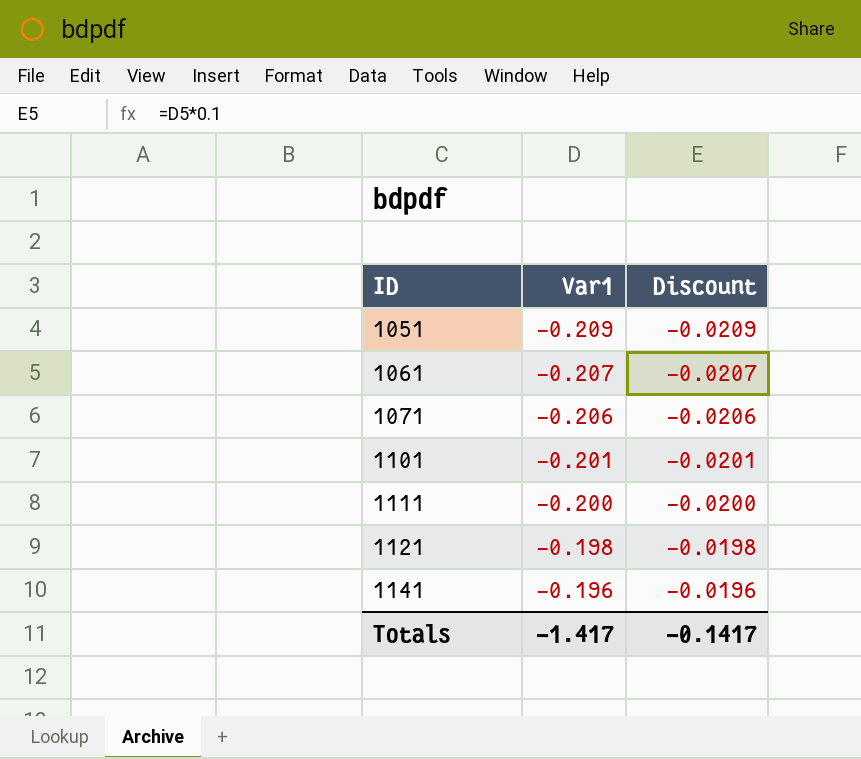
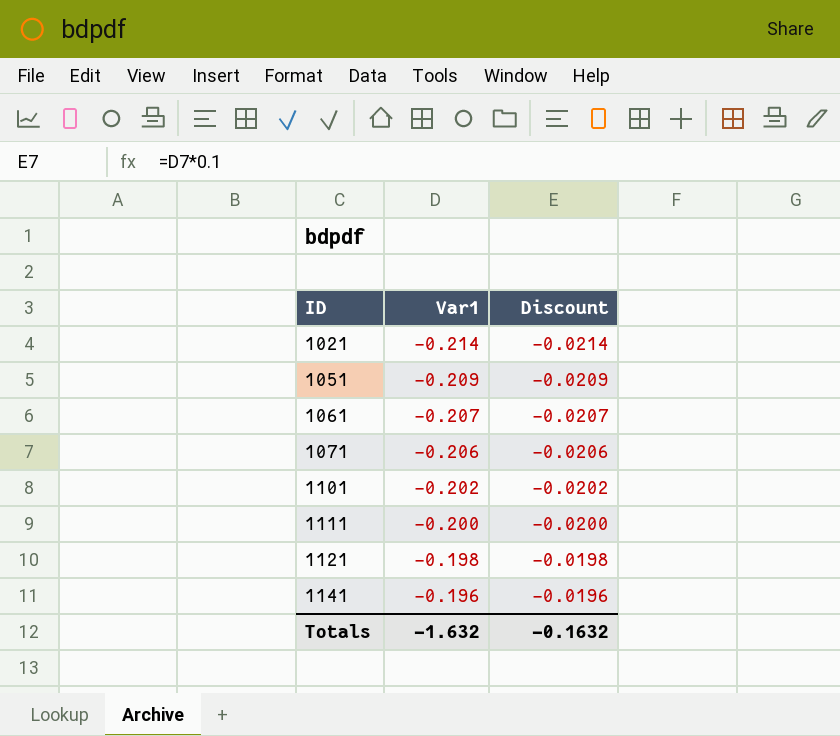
row 1021: none -> -0.214 | -0.0214
1101 | Var1: -0.201 -> -0.202
1101 | Discount: -0.0201 -> -0.0202
Totals | Var1: -1.417 -> -1.632
Totals | Discount: -0.1417 -> -0.1632

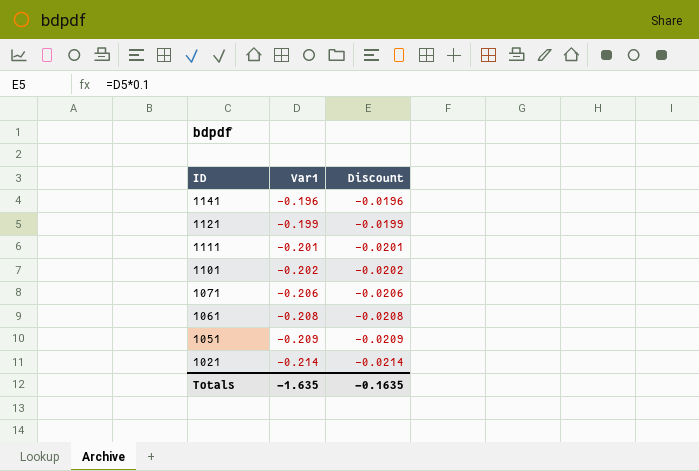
row order: ID ascending -> ID descending
1121 | Var1: -0.198 -> -0.199
1121 | Discount: -0.0198 -> -0.0199
1111 | Var1: -0.200 -> -0.201
1111 | Discount: -0.0200 -> -0.0201
1061 | Var1: -0.207 -> -0.208
1061 | Discount: -0.0207 -> -0.0208
Totals | Var1: -1.632 -> -1.635
Totals | Discount: -0.1632 -> -0.1635

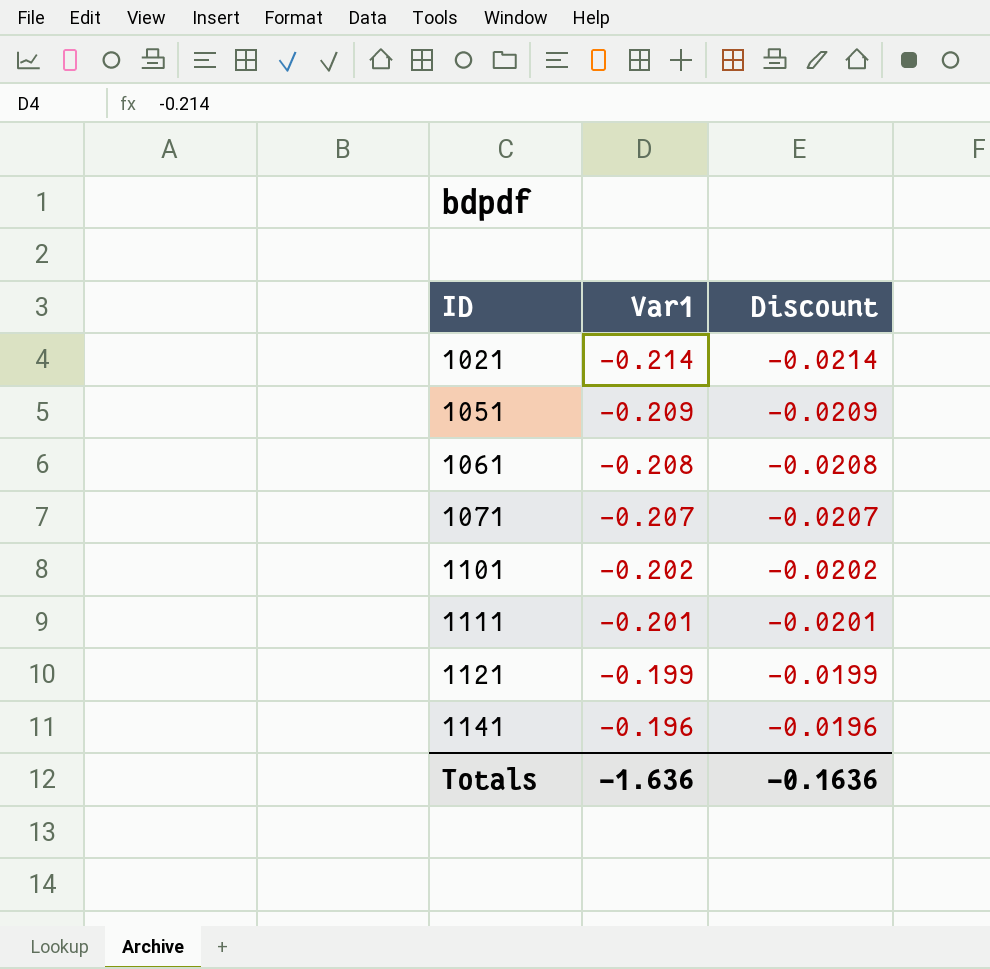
row order: ID descending -> ID ascending
1071 | Var1: -0.206 -> -0.207
1071 | Discount: -0.0206 -> -0.0207
Totals | Var1: -1.635 -> -1.636
Totals | Discount: -0.1635 -> -0.1636

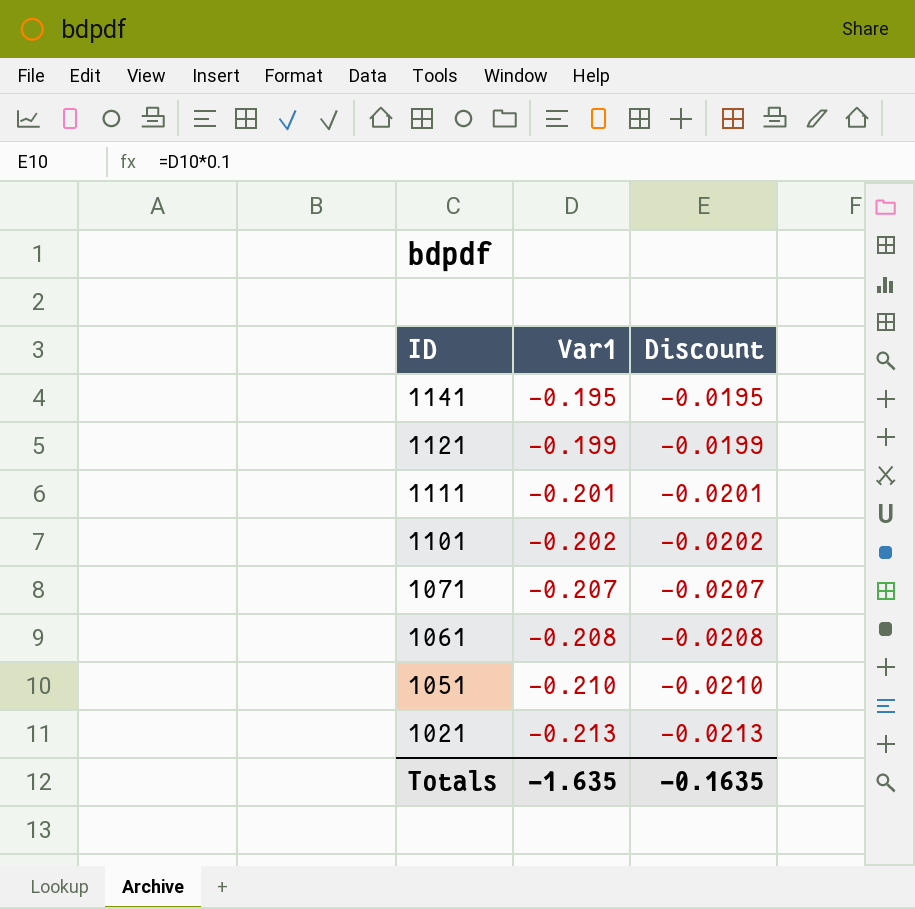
row order: ID ascending -> ID descending
1141 | Var1: -0.196 -> -0.195
1141 | Discount: -0.0196 -> -0.0195
1051 | Var1: -0.209 -> -0.210
1051 | Discount: -0.0209 -> -0.0210
1021 | Var1: -0.214 -> -0.213
1021 | Discount: -0.0214 -> -0.0213
Totals | Var1: -1.636 -> -1.635
Totals | Discount: -0.1636 -> -0.1635

